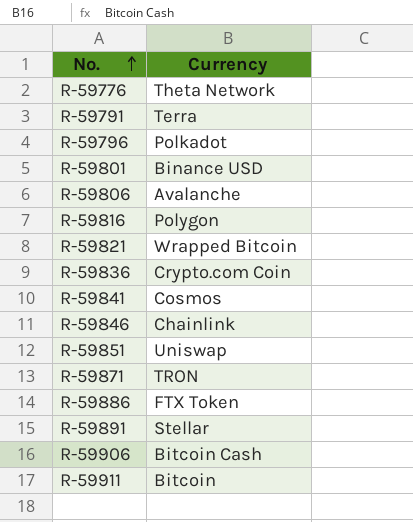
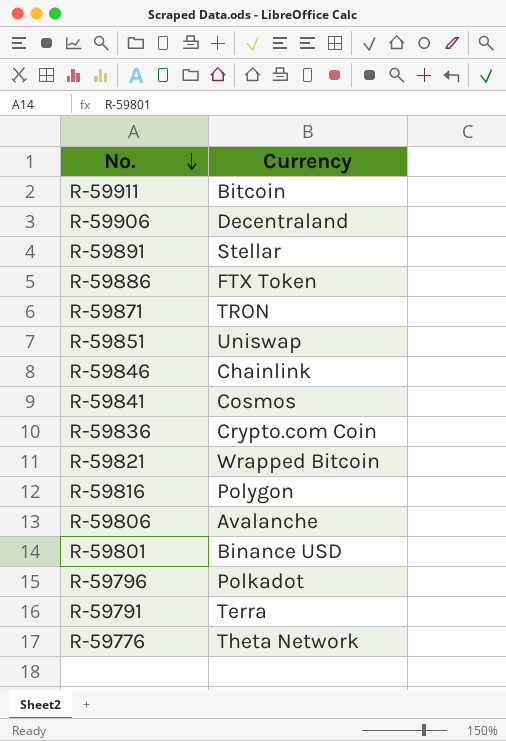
row order: No. ascending -> No. descending
R-59906 | Currency: Bitcoin Cash -> Decentraland

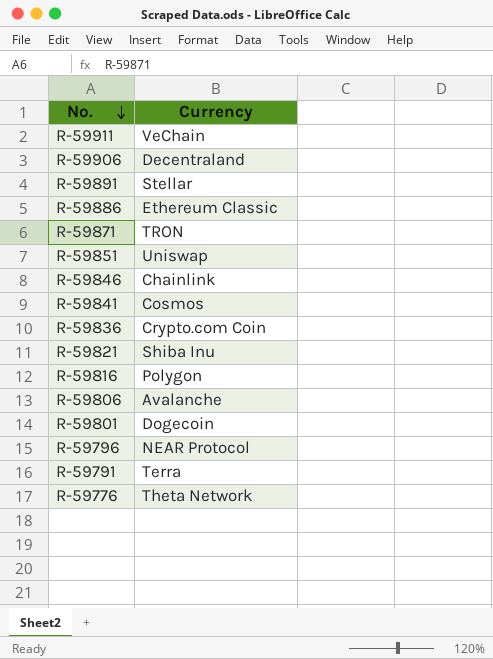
R-59911 | Currency: Bitcoin -> VeChain
R-59886 | Currency: FTX Token -> Ethereum Classic
R-59821 | Currency: Wrapped Bitcoin -> Shiba Inu
R-59801 | Currency: Binance USD -> Dogecoin
R-59796 | Currency: Polkadot -> NEAR Protocol

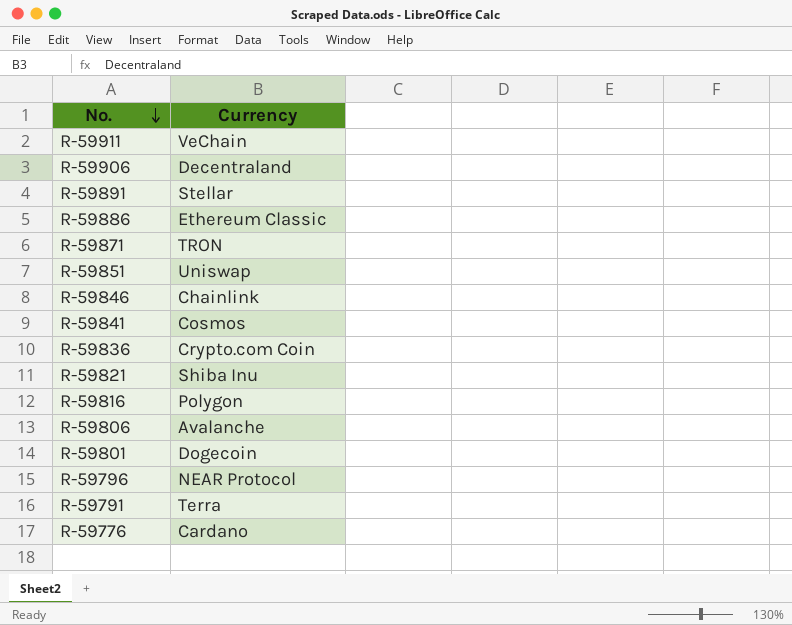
R-59776 | Currency: Theta Network -> Cardano

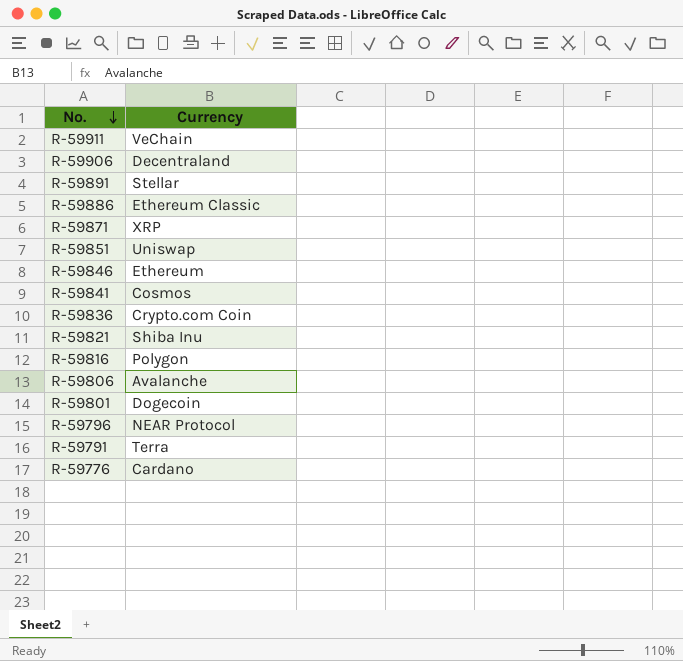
R-59871 | Currency: TRON -> XRP
R-59846 | Currency: Chainlink -> Ethereum

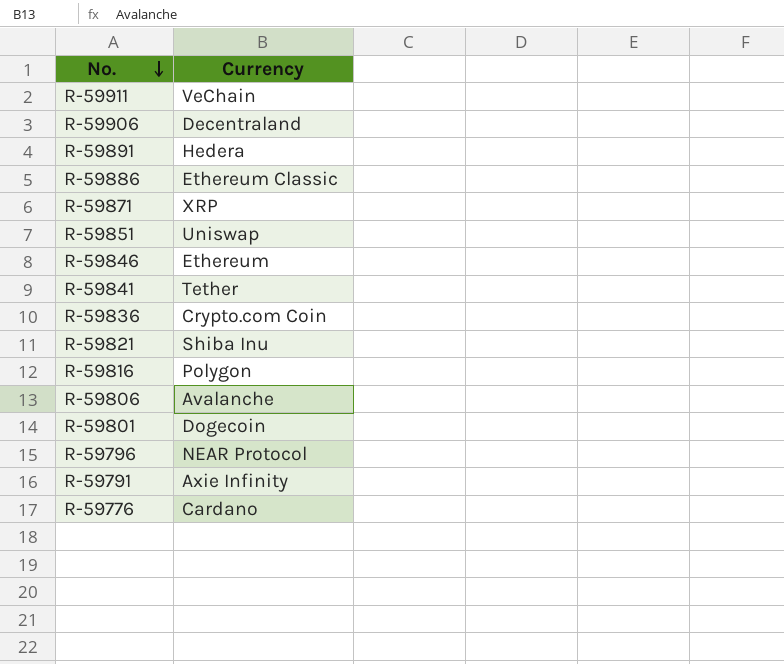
R-59891 | Currency: Stellar -> Hedera
R-59841 | Currency: Cosmos -> Tether
R-59791 | Currency: Terra -> Axie Infinity

